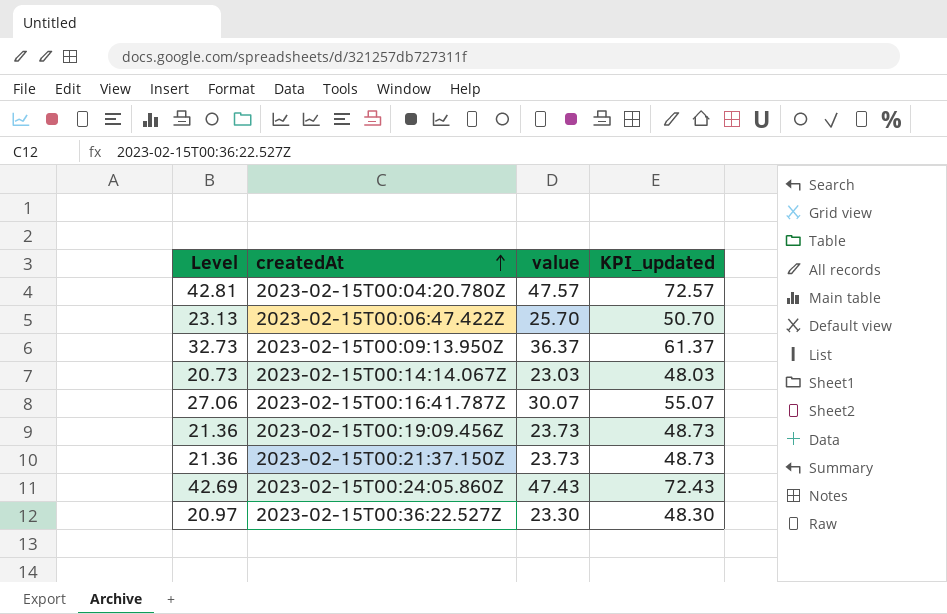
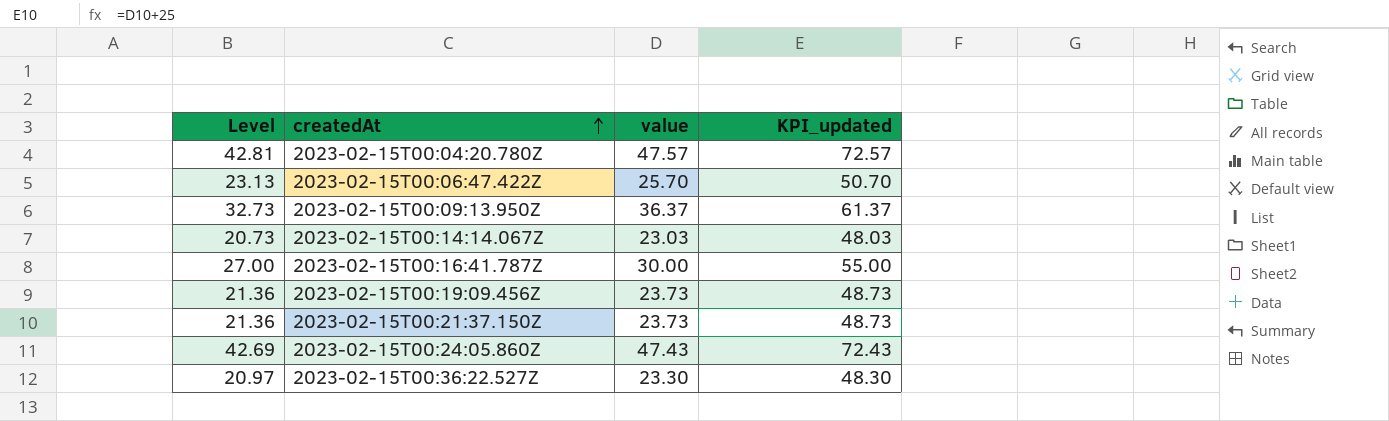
2023-02-15T00:16:41.787Z | Level: 27.06 -> 27.00
2023-02-15T00:16:41.787Z | value: 30.07 -> 30.00
2023-02-15T00:16:41.787Z | KPI_updated: 55.07 -> 55.00

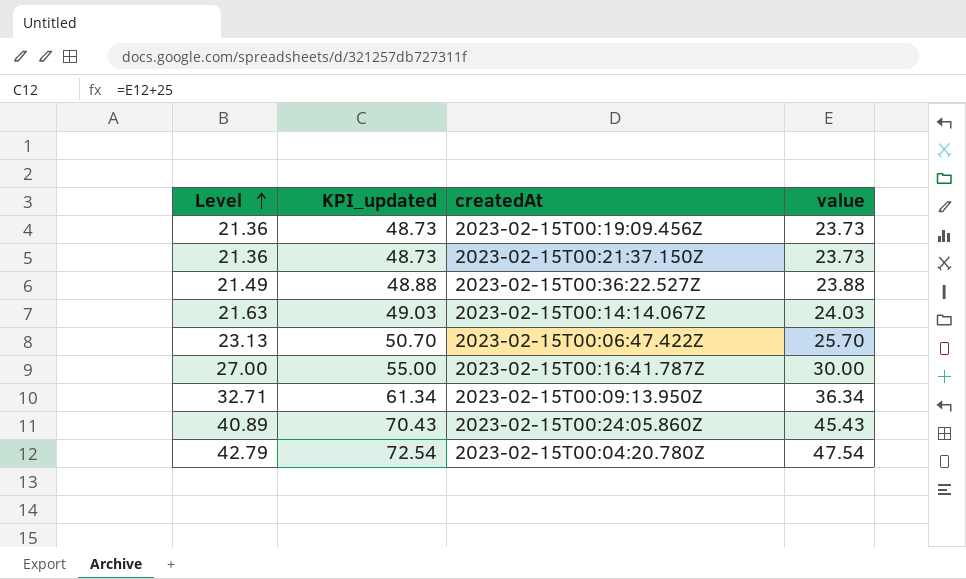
row order: createdAt ascending -> Level ascending
column KPI_updated | position: 4 -> 2
2023-02-15T00:36:22.527Z | Level: 20.97 -> 21.49
2023-02-15T00:36:22.527Z | KPI_updated: 48.30 -> 48.88
2023-02-15T00:36:22.527Z | value: 23.30 -> 23.88
2023-02-15T00:14:14.067Z | Level: 20.73 -> 21.63
2023-02-15T00:14:14.067Z | KPI_updated: 48.03 -> 49.03
2023-02-15T00:14:14.067Z | value: 23.03 -> 24.03
2023-02-15T00:09:13.950Z | Level: 32.73 -> 32.71
2023-02-15T00:09:13.950Z | KPI_updated: 61.37 -> 61.34
2023-02-15T00:09:13.950Z | value: 36.37 -> 36.34
2023-02-15T00:24:05.860Z | Level: 42.69 -> 40.89
2023-02-15T00:24:05.860Z | KPI_updated: 72.43 -> 70.43
2023-02-15T00:24:05.860Z | value: 47.43 -> 45.43
2023-02-15T00:04:20.780Z | Level: 42.81 -> 42.79
2023-02-15T00:04:20.780Z | KPI_updated: 72.57 -> 72.54
2023-02-15T00:04:20.780Z | value: 47.57 -> 47.54

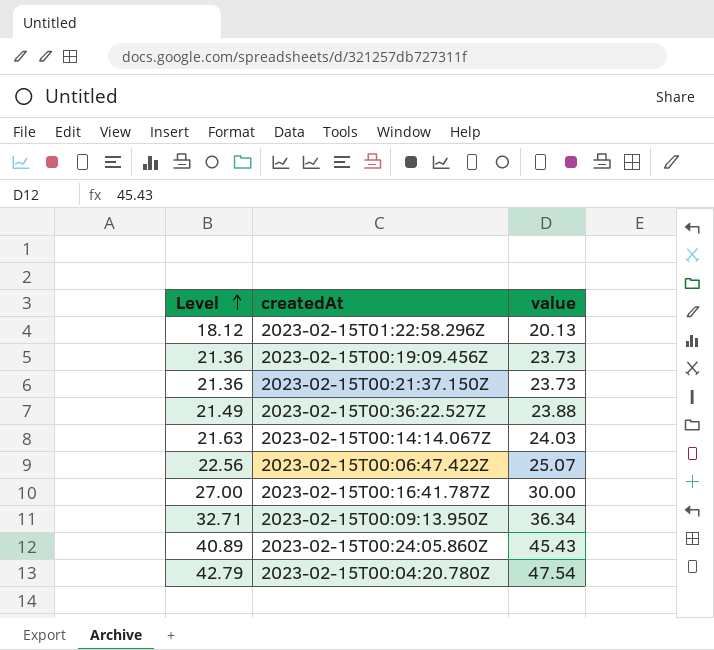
column KPI_updated | formula: [value] + 25 -> none
row 2023-02-15T01:22:58.296Z: none -> 18.12 | 20.13
2023-02-15T00:06:47.422Z | Level: 23.13 -> 22.56
2023-02-15T00:06:47.422Z | value: 25.70 -> 25.07

